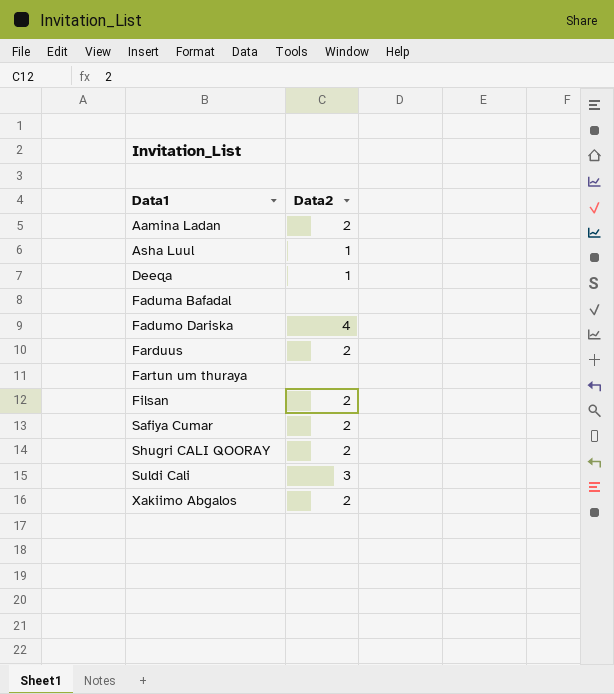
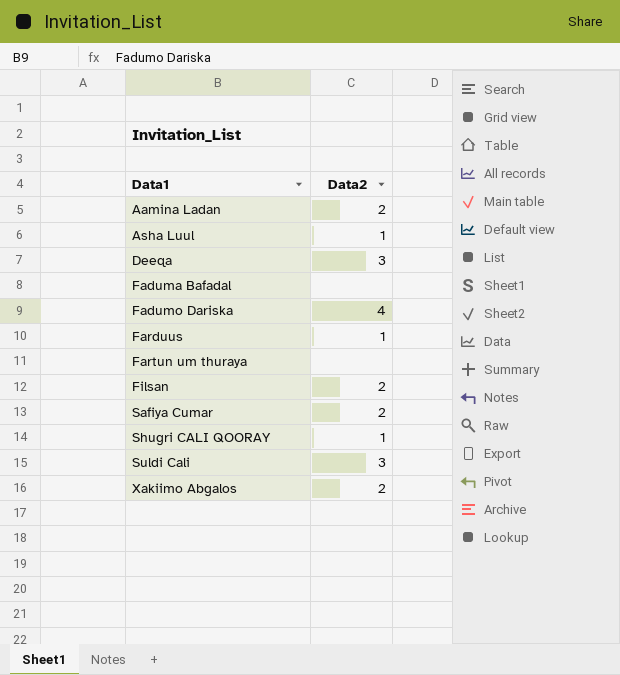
Deeqa | Data2: 1 -> 3
Farduus | Data2: 2 -> 1
Shugri CALI QOORAY | Data2: 2 -> 1

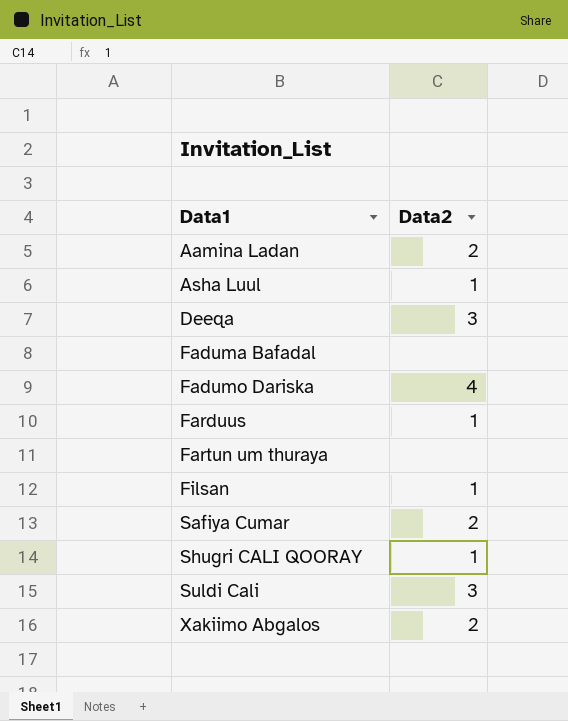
Filsan | Data2: 2 -> 1

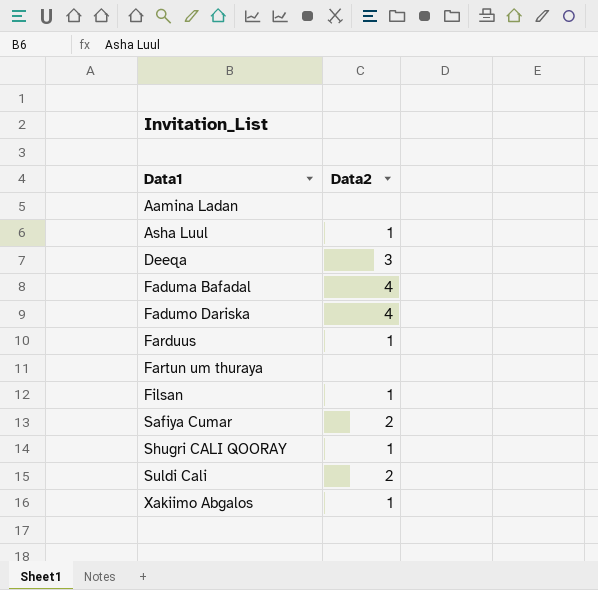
Aamina Ladan | Data2: 2 -> none
Faduma Bafadal | Data2: none -> 4
Suldi Cali | Data2: 3 -> 2
Xakiimo Abgalos | Data2: 2 -> 1

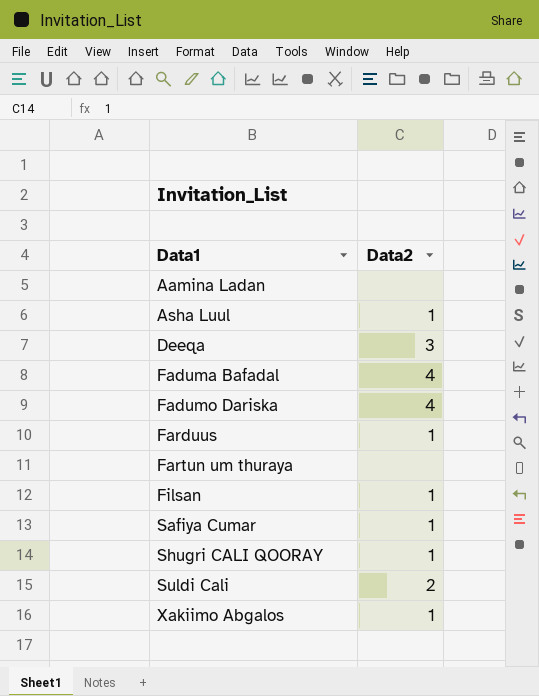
Safiya Cumar | Data2: 2 -> 1

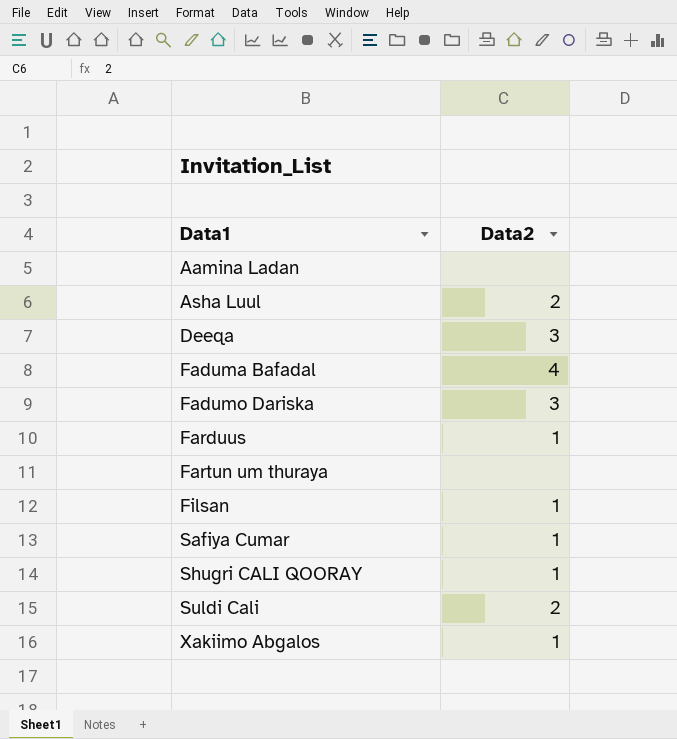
Asha Luul | Data2: 1 -> 2
Fadumo Dariska | Data2: 4 -> 3

